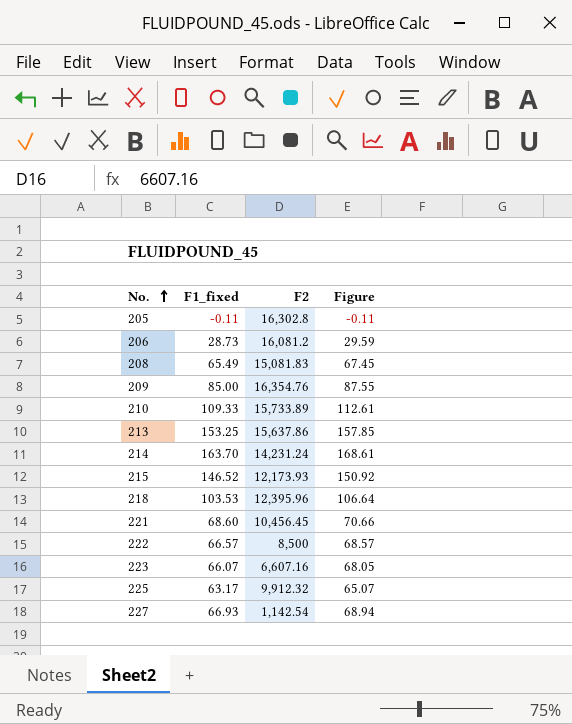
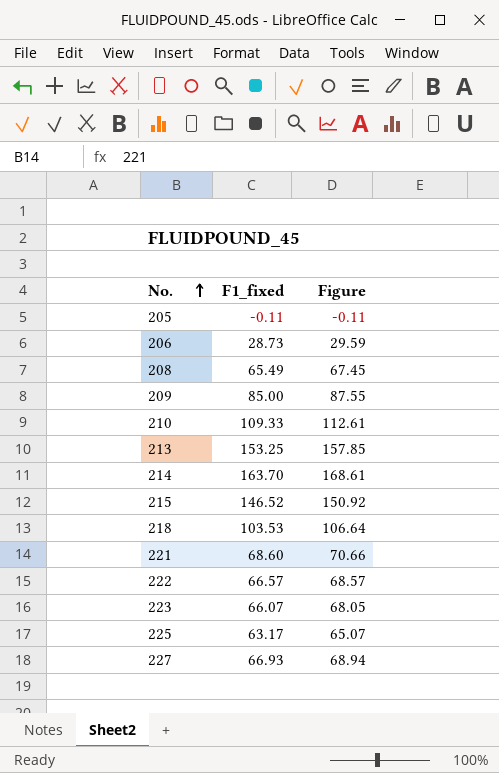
column F2 | position: 3 -> none

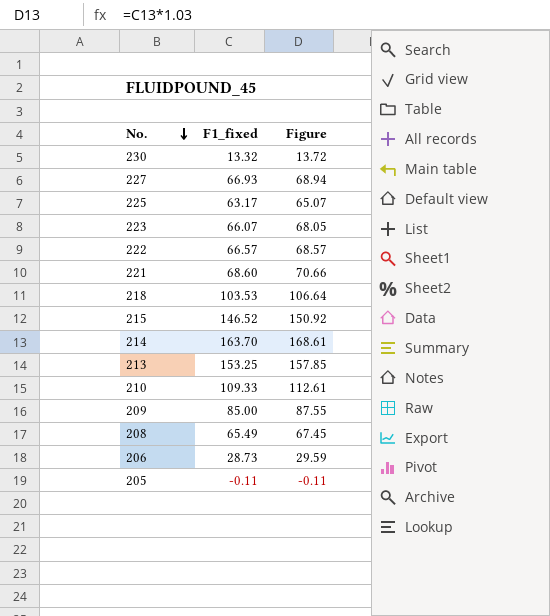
row order: No. ascending -> No. descending
row 230: none -> 13.32 | 13.72

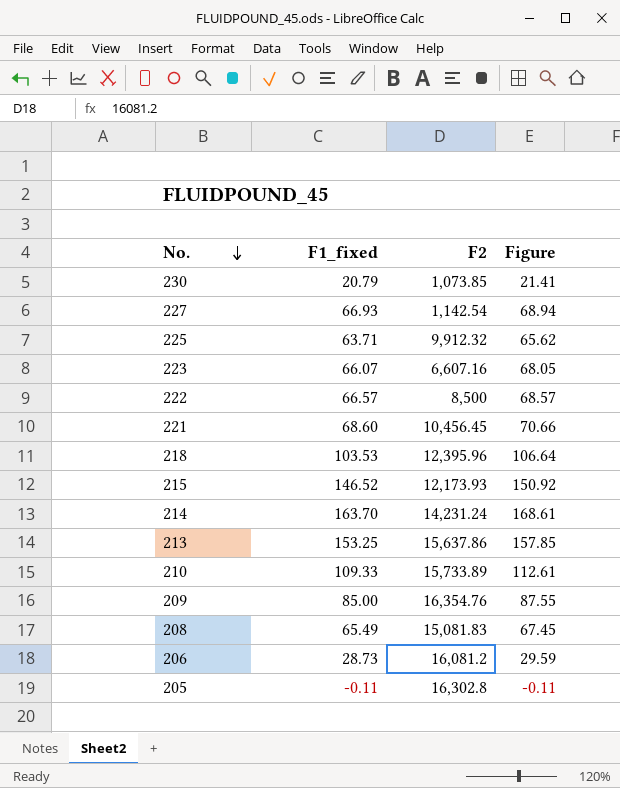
column F2 | position: none -> 3
230 | F1_fixed: 13.32 -> 20.79
230 | Figure: 13.72 -> 21.41
225 | F1_fixed: 63.17 -> 63.71
225 | Figure: 65.07 -> 65.62

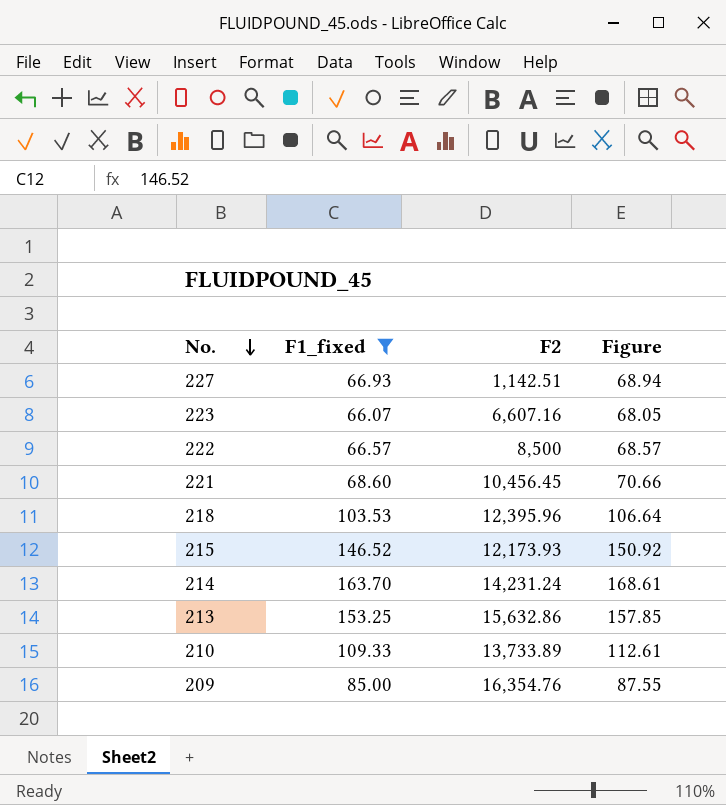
filter: none -> F1_fixed >= 66.07
227 | F2: 1,142.54 -> 1,142.51
213 | F2: 15,637.86 -> 15,632.86
210 | F2: 15,733.89 -> 13,733.89

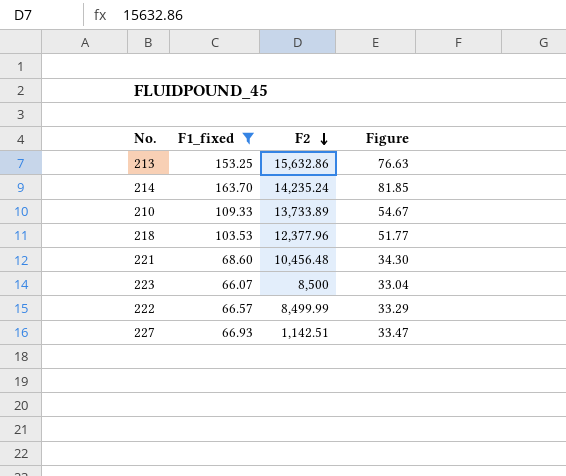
row order: No. descending -> F2 descending
column Figure | formula: [F1_fixed] * 1.03 -> [F1_fixed] * 0.5
row 215: 146.52 | 12,173.93 | 150.92 -> none
row 209: 85.00 | 16,354.76 | 87.55 -> none
214 | F2: 14,231.24 -> 14,235.24
218 | F2: 12,395.96 -> 12,377.96
221 | F2: 10,456.45 -> 10,456.48
223 | F2: 6,607.16 -> 8,500
222 | F2: 8,500 -> 8,499.99

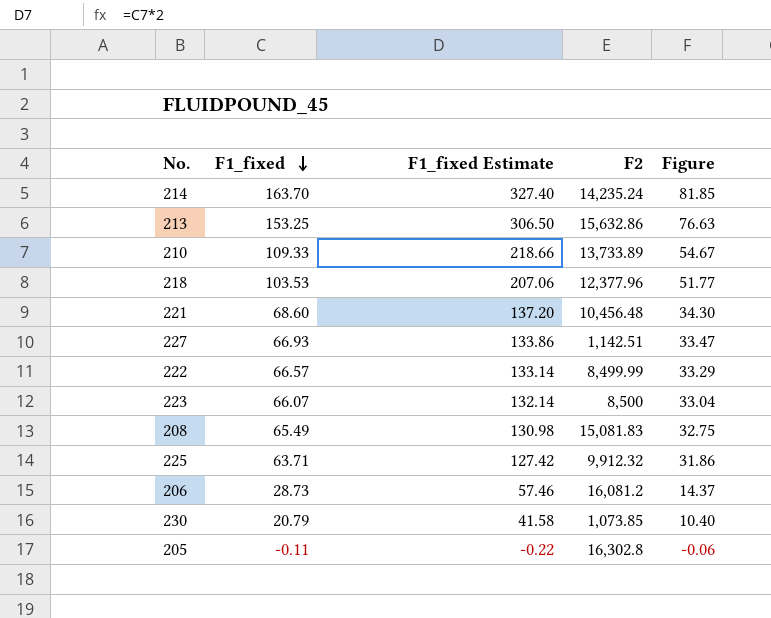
filter: F1_fixed >= 66.07 -> none
row order: F2 descending -> F1_fixed descending
column F1_fixed Estimate | formula: none -> [F1_fixed] * 2

